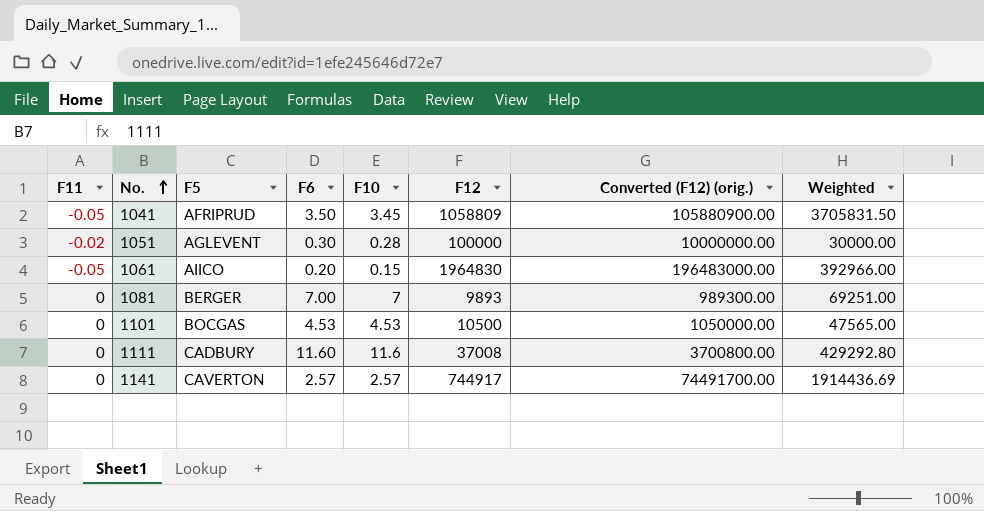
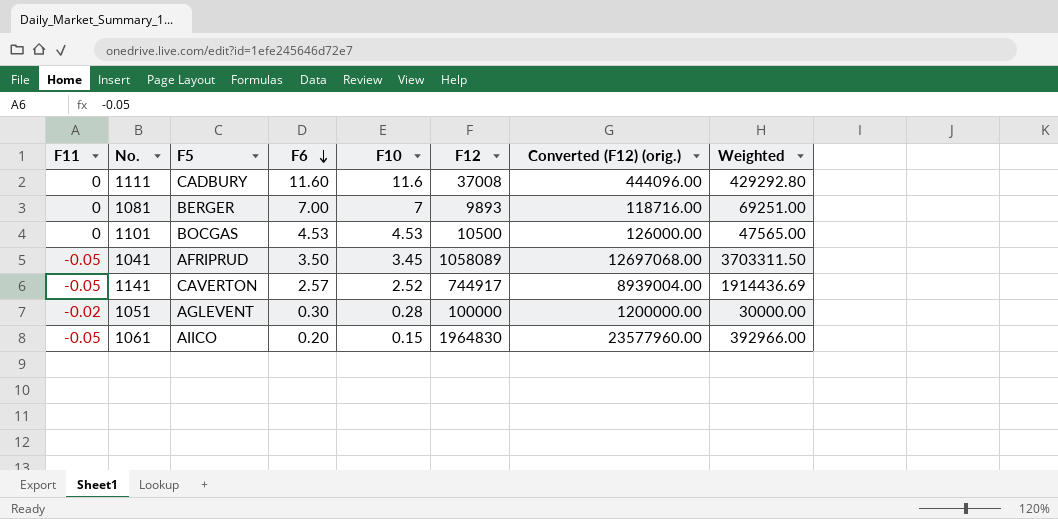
row order: No. ascending -> F6 descending
column Converted (F12) (orig.) | formula: [F12] * 100 -> [F12] * 12
1041 | F12: 1058809 -> 1058089
1041 | Weighted: 3705831.50 -> 3703311.50
1141 | F11: 0 -> -0.05
1141 | F10: 2.57 -> 2.52

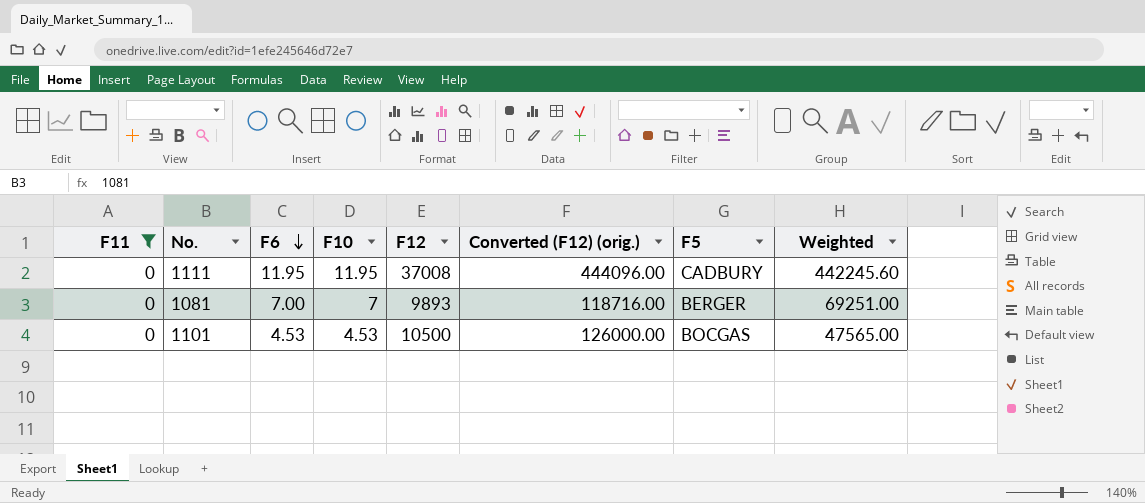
filter: none -> F11 = 0
column F5 | position: 3 -> 7
1111 | F6: 11.60 -> 11.95
1111 | F10: 11.6 -> 11.95
1111 | Weighted: 429292.80 -> 442245.60

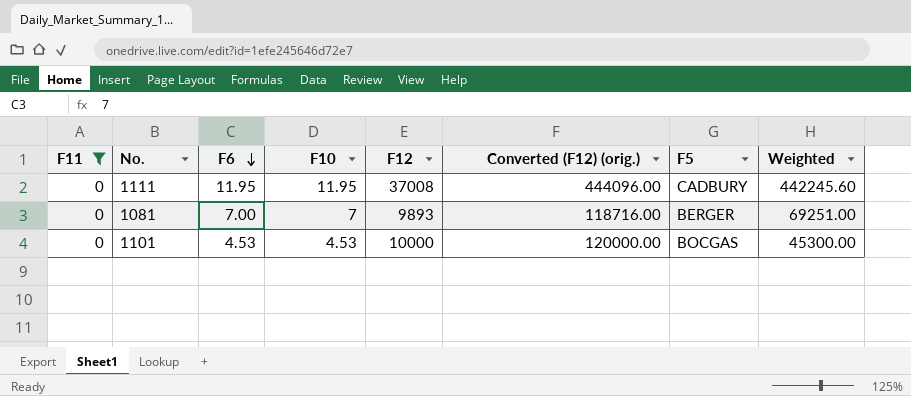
1101 | F12: 10500 -> 10000
1101 | Converted (F12) (orig.): 126000.00 -> 120000.00
1101 | Weighted: 47565.00 -> 45300.00

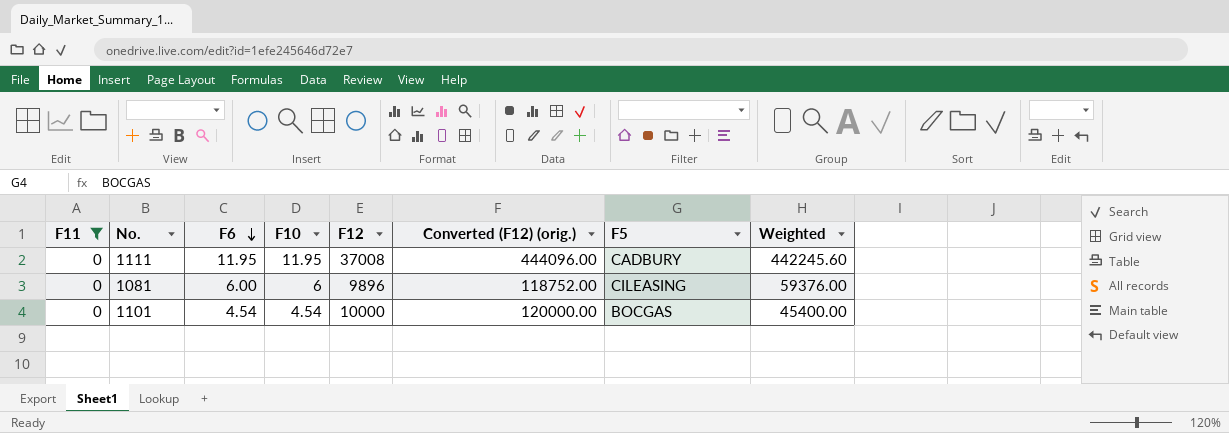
1081 | F6: 7.00 -> 6.00
1081 | F10: 7 -> 6
1081 | F12: 9893 -> 9896
1081 | Converted (F12) (orig.): 118716.00 -> 118752.00
1081 | F5: BERGER -> CILEASING
1081 | Weighted: 69251.00 -> 59376.00
1101 | F6: 4.53 -> 4.54
1101 | F10: 4.53 -> 4.54
1101 | Weighted: 45300.00 -> 45400.00

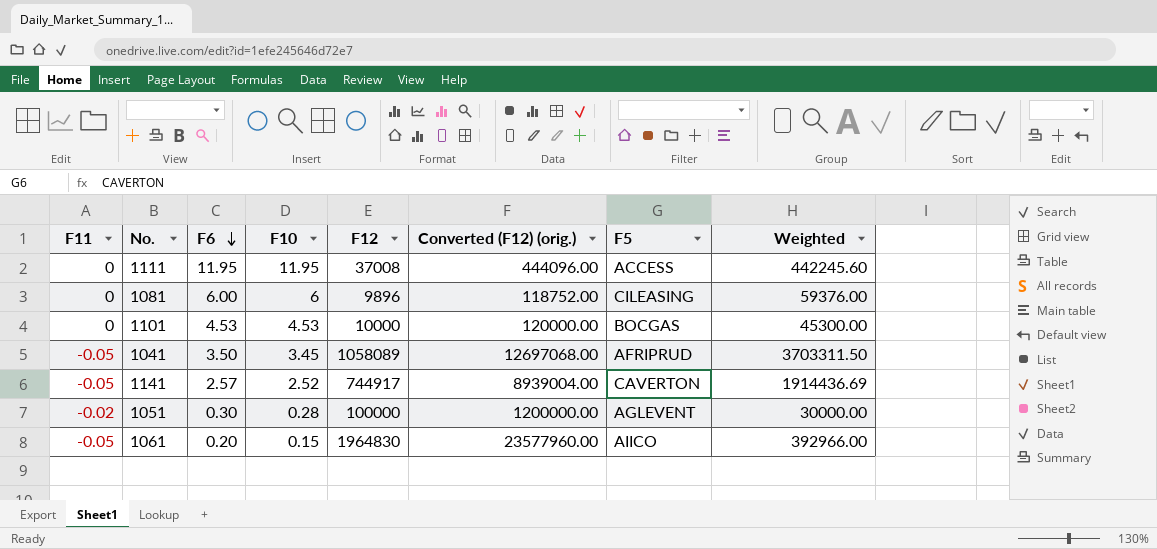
filter: F11 = 0 -> none
1111 | F5: CADBURY -> ACCESS
1101 | F6: 4.54 -> 4.53
1101 | F10: 4.54 -> 4.53
1101 | Weighted: 45400.00 -> 45300.00

